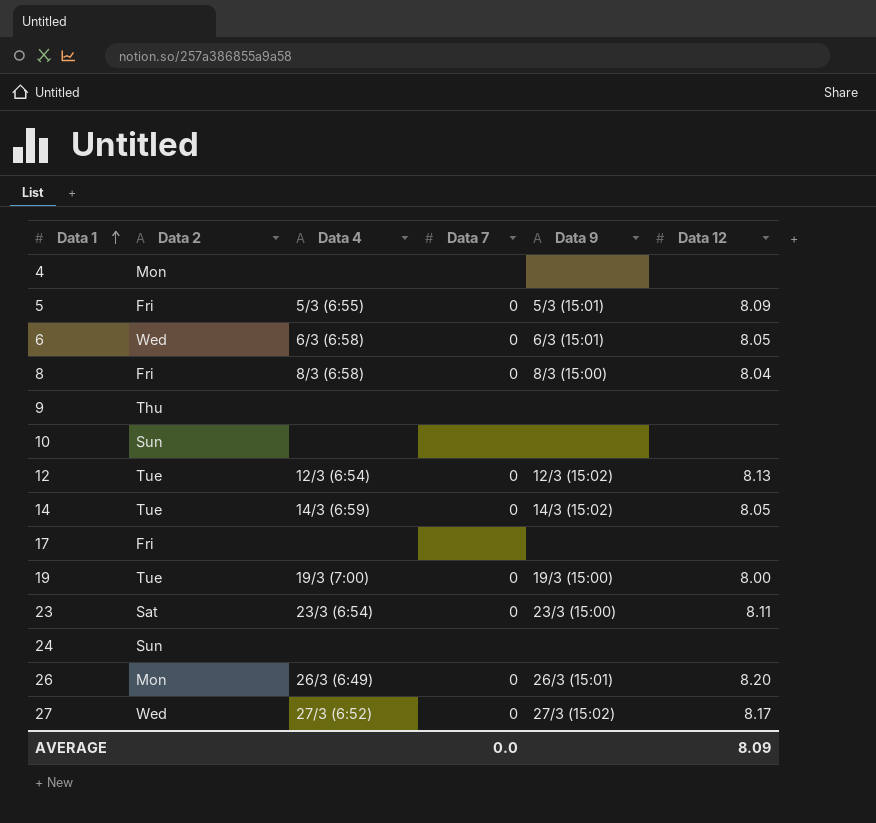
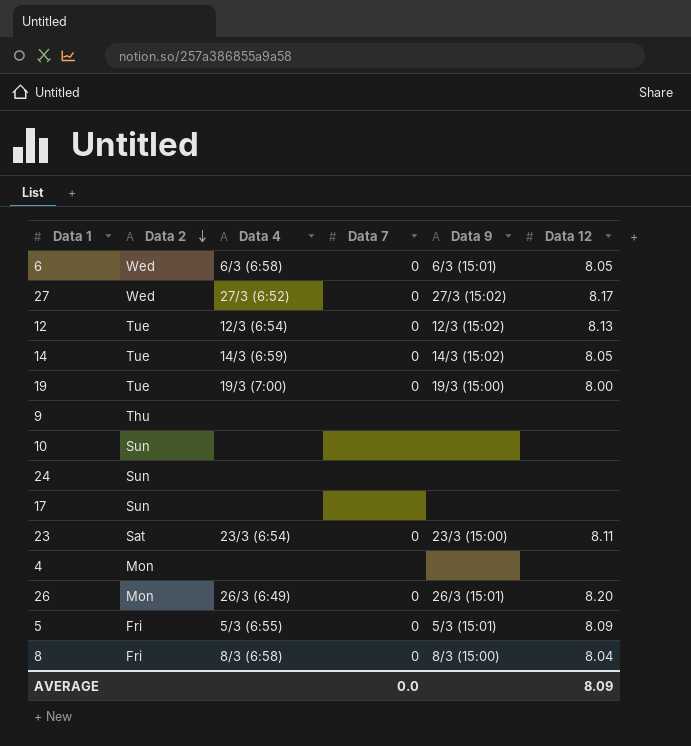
row order: Data 1 ascending -> Data 2 descending
17 | Data 2: Fri -> Sun

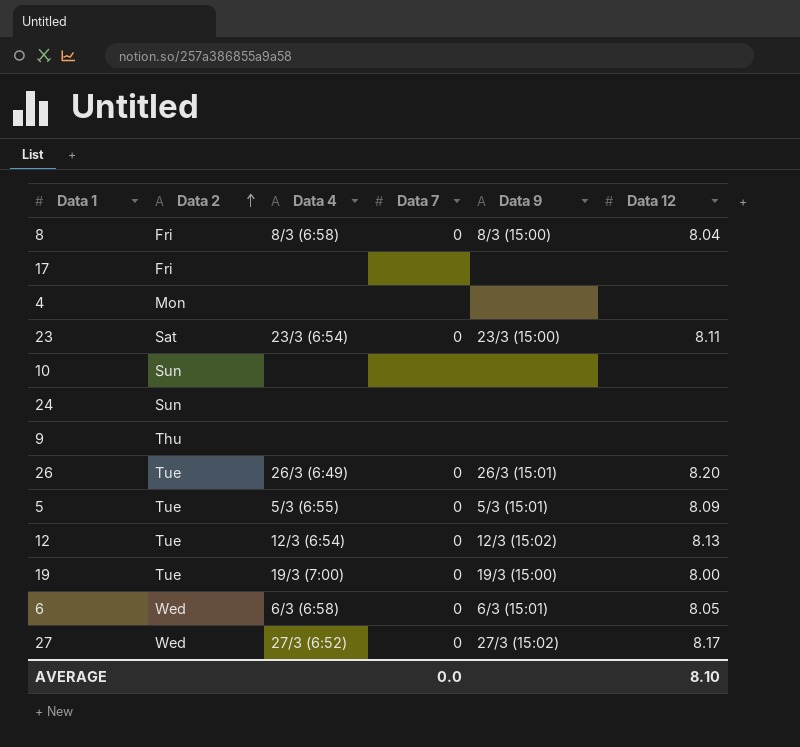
row order: Data 2 descending -> Data 2 ascending
row 14: Tue | 14/3 (6:59) | 0 | 14/3 (15:02) | 8.05 -> none
17 | Data 2: Sun -> Fri
26 | Data 2: Mon -> Tue
5 | Data 2: Fri -> Tue
AVERAGE | Data 12: 8.09 -> 8.10

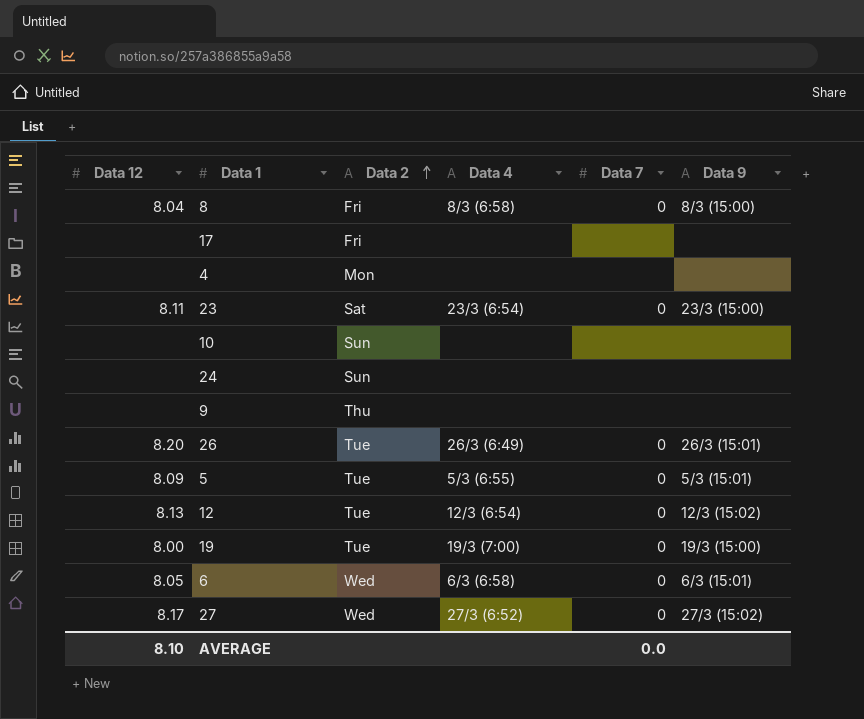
column Data 12 | position: 6 -> 1

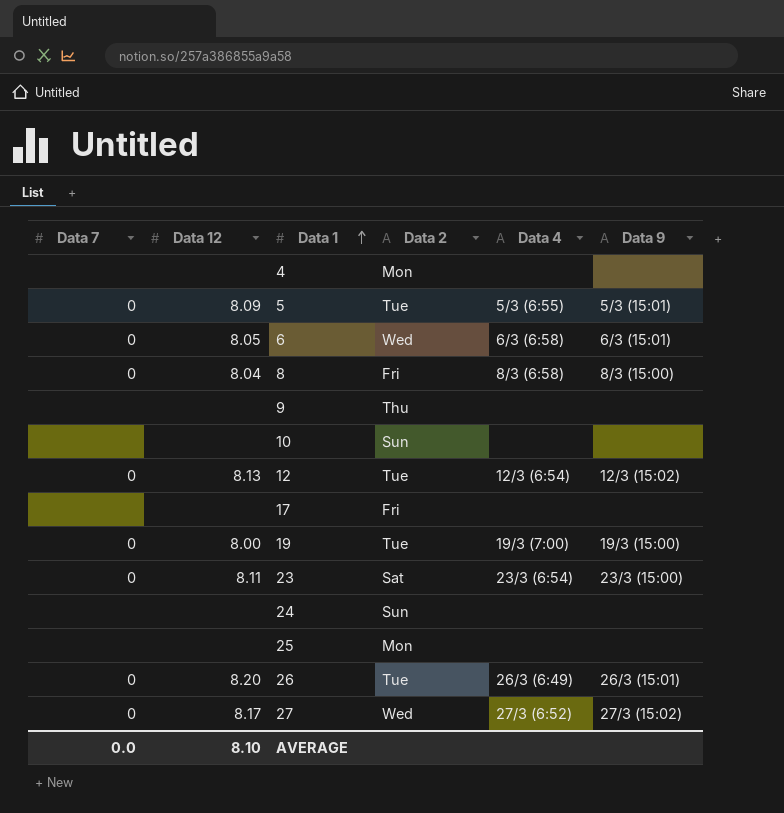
row order: Data 2 ascending -> Data 1 ascending
column Data 7 | position: 5 -> 1
row 25: none -> none | none | Mon | none | none

